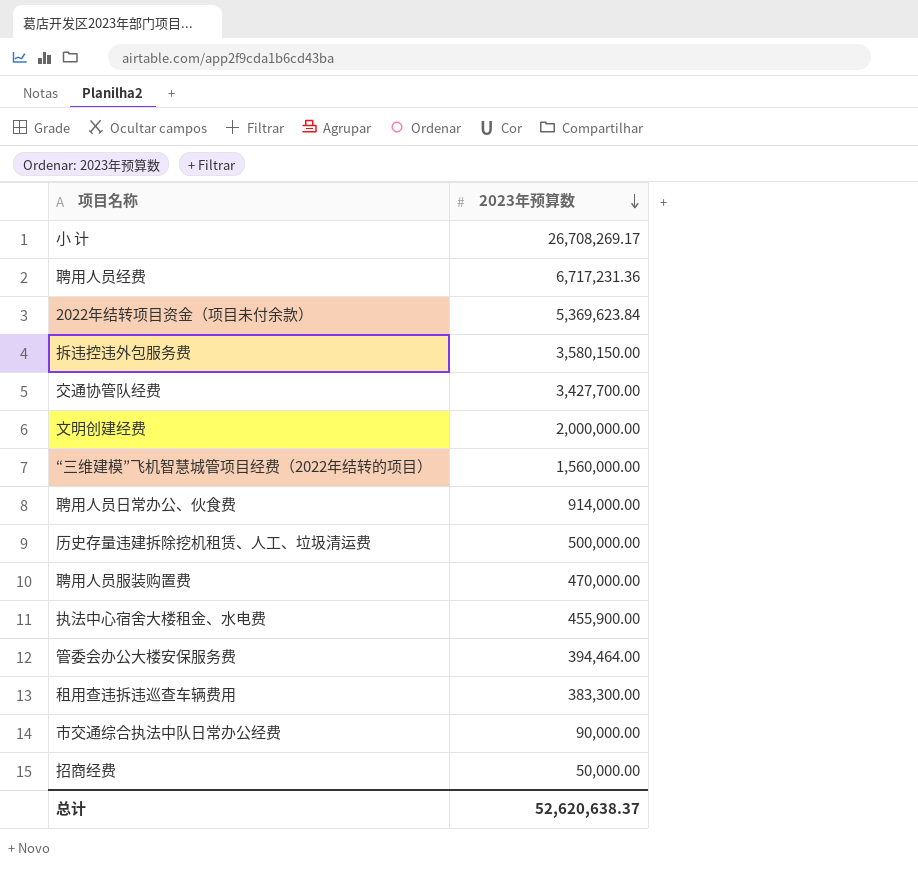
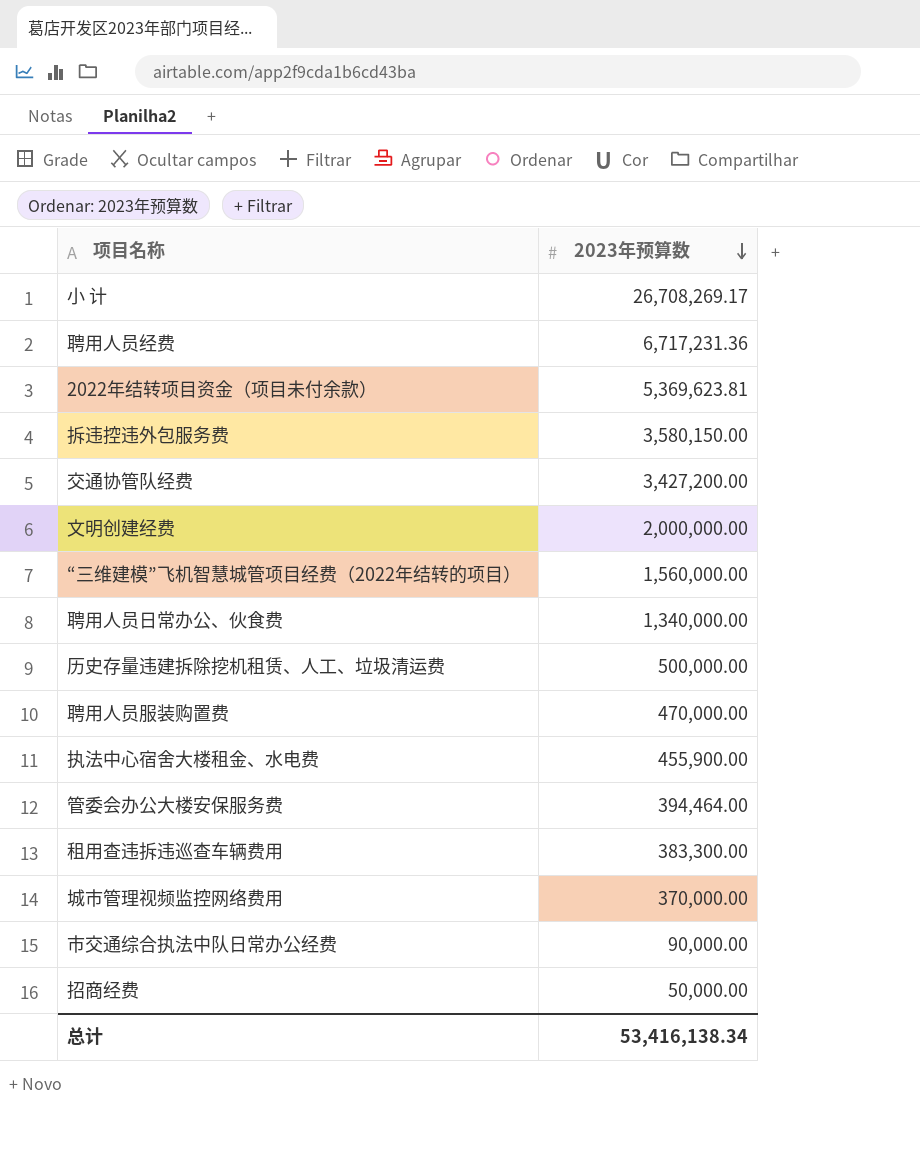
2022年结转项目资金（项目未付余款） | 2023年预算数: 5,369,623.84 -> 5,369,623.81
交通协管队经费 | 2023年预算数: 3,427,700.00 -> 3,427,200.00
聘用人员日常办公、伙食费 | 2023年预算数: 914,000.00 -> 1,340,000.00
row 城市管理视频监控网络费用: none -> 370,000.00
总计 | 2023年预算数: 52,620,638.37 -> 53,416,138.34

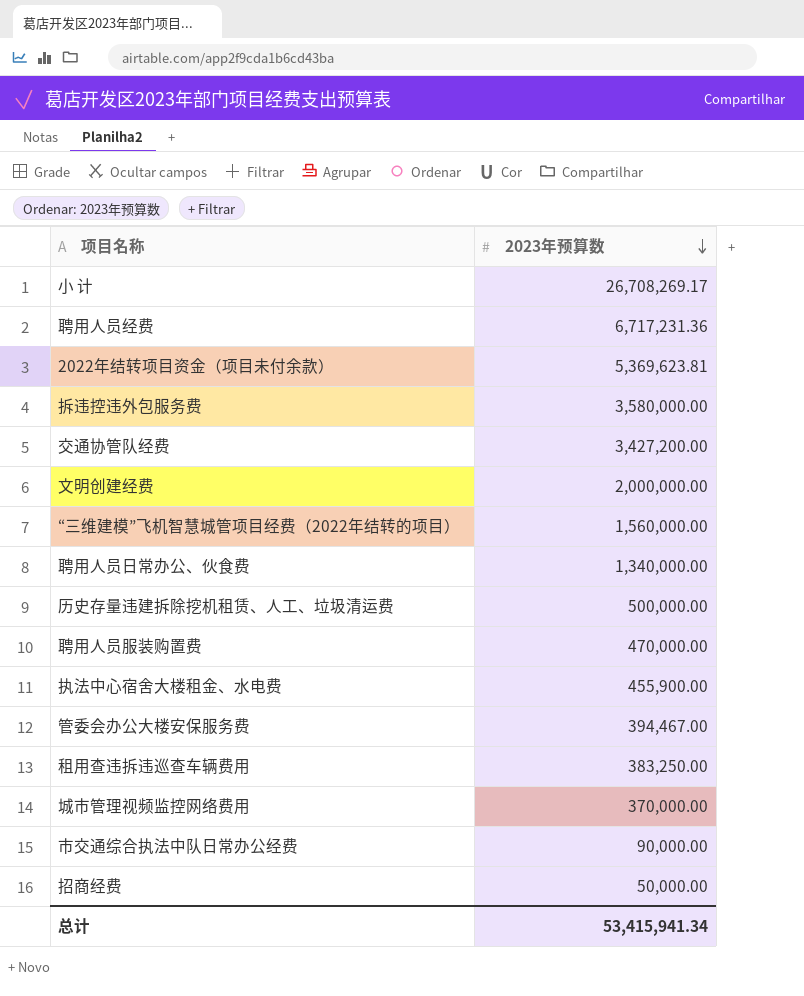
拆违控违外包服务费 | 2023年预算数: 3,580,150.00 -> 3,580,000.00
管委会办公大楼安保服务费 | 2023年预算数: 394,464.00 -> 394,467.00
租用查违拆违巡查车辆费用 | 2023年预算数: 383,300.00 -> 383,250.00
总计 | 2023年预算数: 53,416,138.34 -> 53,415,941.34

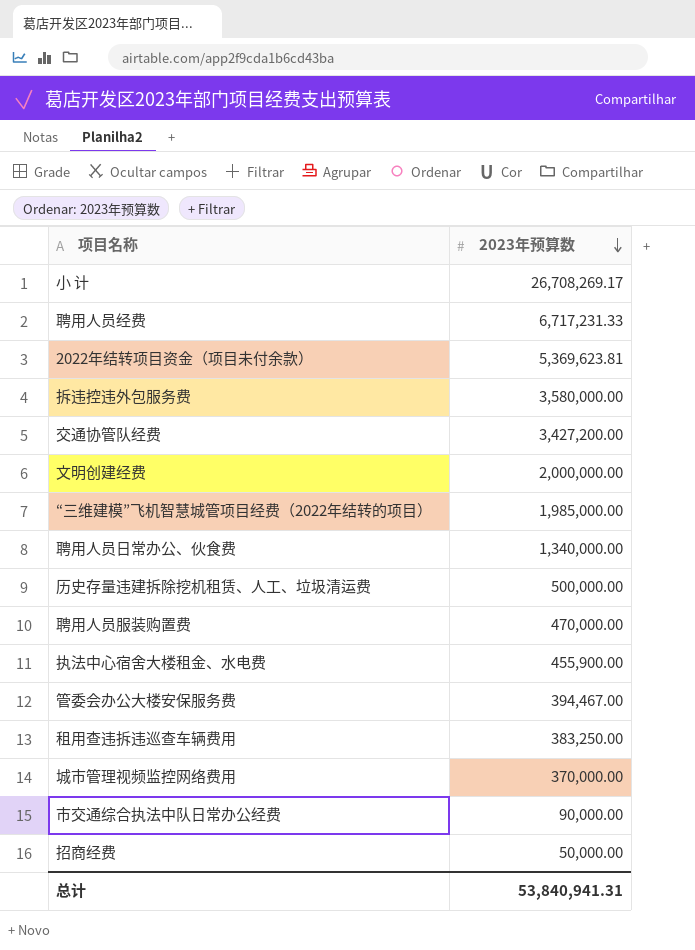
聘用人员经费 | 2023年预算数: 6,717,231.36 -> 6,717,231.33
“三维建模”飞机智慧城管项目经费（2022年结转的项目） | 2023年预算数: 1,560,000.00 -> 1,985,000.00
总计 | 2023年预算数: 53,415,941.34 -> 53,840,941.31

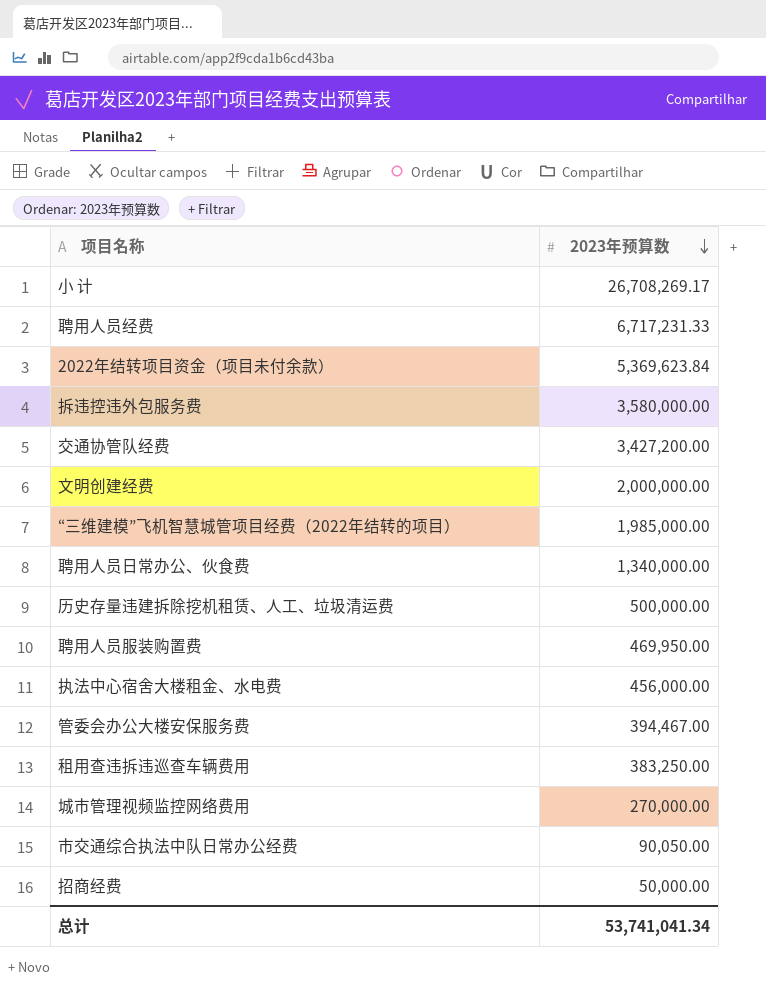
2022年结转项目资金（项目未付余款） | 2023年预算数: 5,369,623.81 -> 5,369,623.84
聘用人员服装购置费 | 2023年预算数: 470,000.00 -> 469,950.00
执法中心宿舍大楼租金、水电费 | 2023年预算数: 455,900.00 -> 456,000.00
城市管理视频监控网络费用 | 2023年预算数: 370,000.00 -> 270,000.00
市交通综合执法中队日常办公经费 | 2023年预算数: 90,000.00 -> 90,050.00
总计 | 2023年预算数: 53,840,941.31 -> 53,741,041.34

